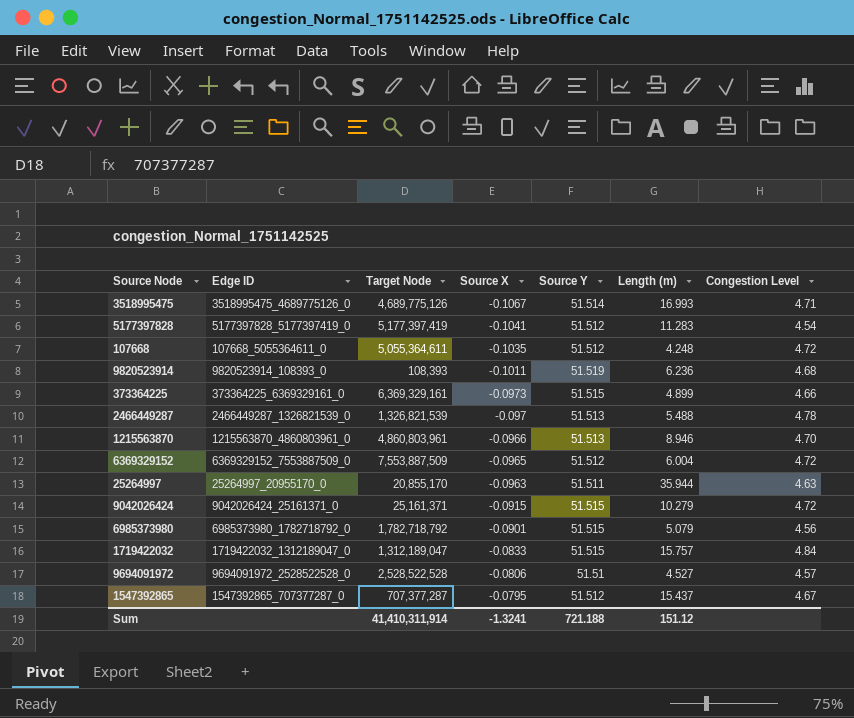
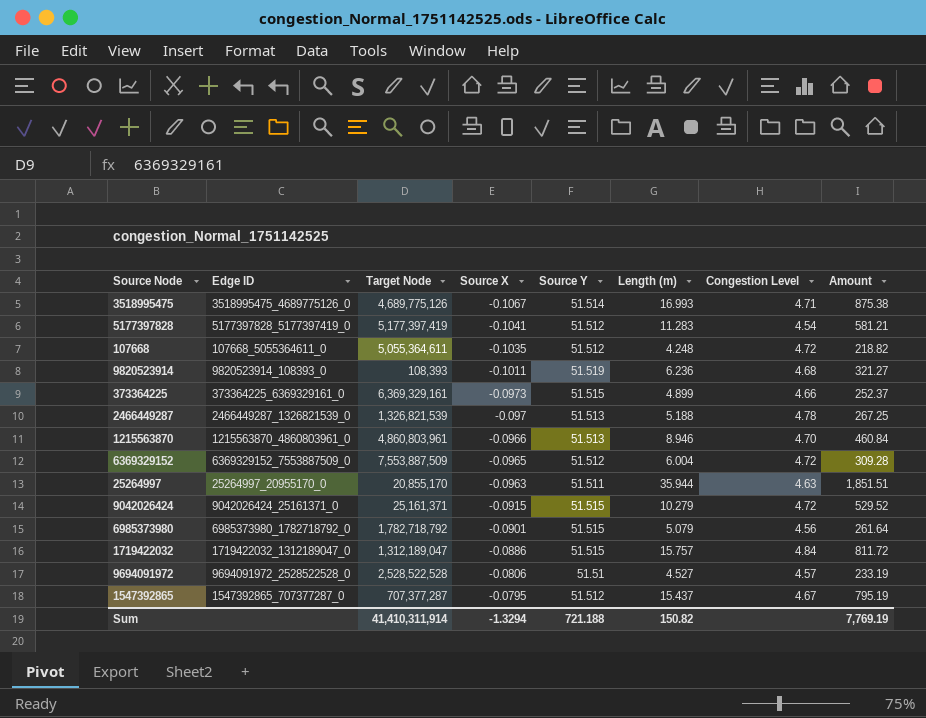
column Amount | formula: none -> [Source Y] * [Length (m)]
2466449287 | Length (m): 5.488 -> 5.188
1719422032 | Source X: -0.0833 -> -0.0886
Sum | Source X: -1.3241 -> -1.3294
Sum | Length (m): 151.12 -> 150.82

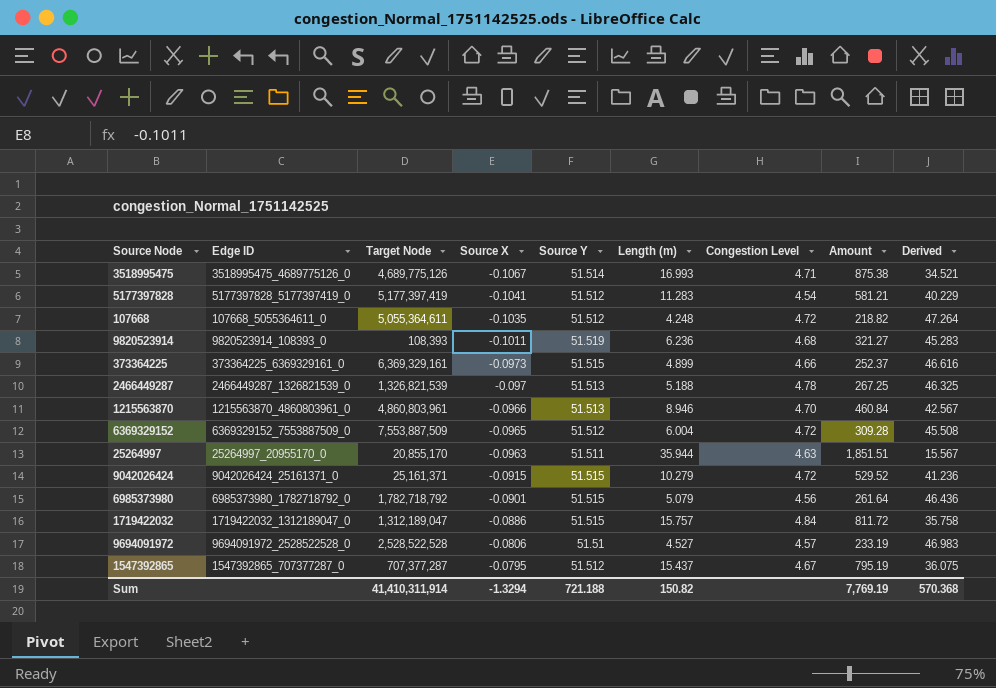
column Derived | formula: none -> [Source Y] - [Length (m)]

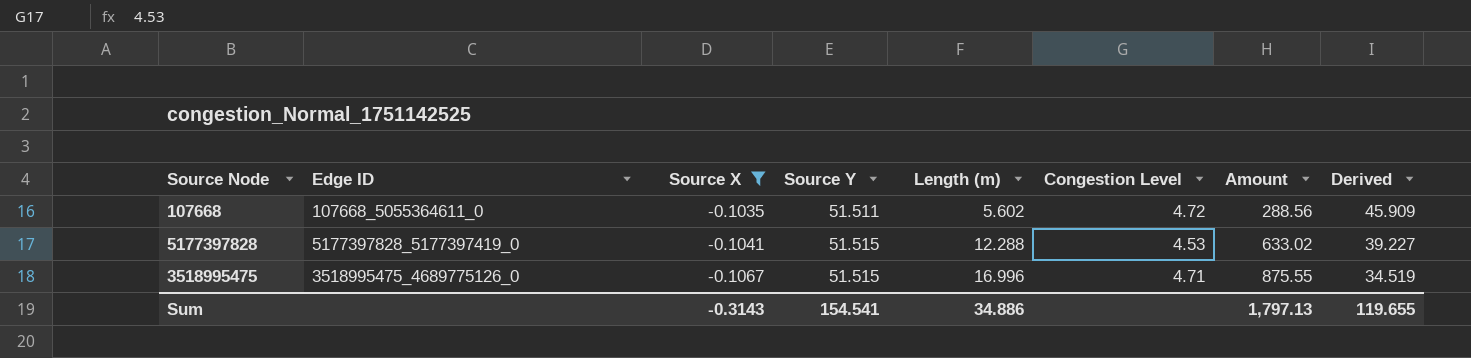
filter: none -> Source X <= -0.1035
row order: Source X ascending -> Source X descending
column Target Node | position: 3 -> none
107668 | Source Y: 51.512 -> 51.511
107668 | Length (m): 4.248 -> 5.602
107668 | Amount: 218.82 -> 288.56
107668 | Derived: 47.264 -> 45.909
5177397828 | Source Y: 51.512 -> 51.515
5177397828 | Length (m): 11.283 -> 12.288
5177397828 | Congestion Level: 4.54 -> 4.53
5177397828 | Amount: 581.21 -> 633.02
5177397828 | Derived: 40.229 -> 39.227
3518995475 | Source Y: 51.514 -> 51.515
3518995475 | Length (m): 16.993 -> 16.996
3518995475 | Amount: 875.38 -> 875.55
3518995475 | Derived: 34.521 -> 34.519
Sum | Source X: -1.3294 -> -0.3143
Sum | Source Y: 721.188 -> 154.541
Sum | Length (m): 150.82 -> 34.886
Sum | Amount: 7,769.19 -> 1,797.13
Sum | Derived: 570.368 -> 119.655

